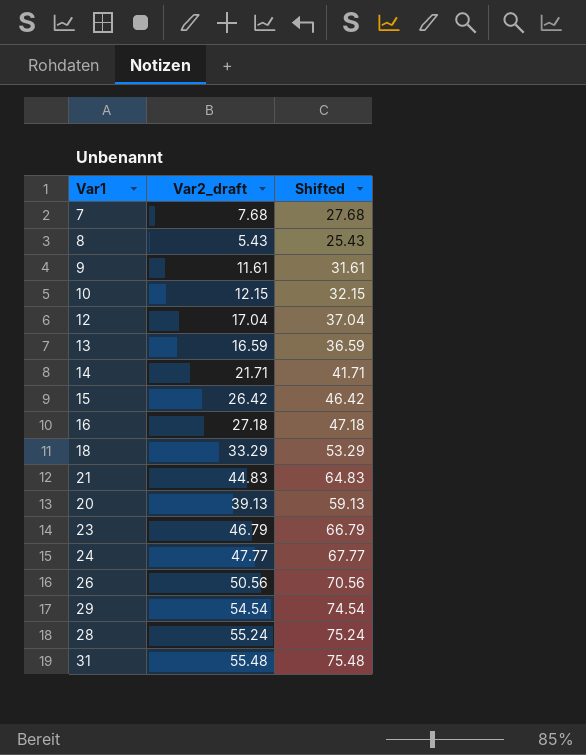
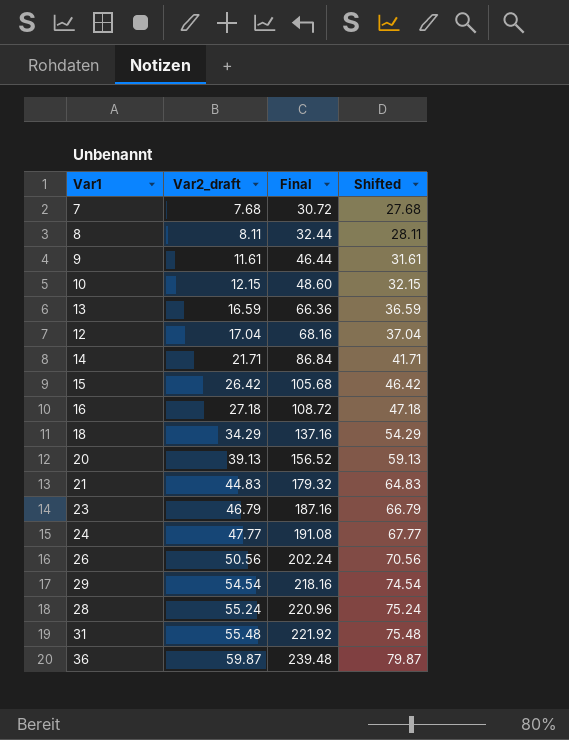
row order: none -> Var2_draft ascending
column Final | formula: none -> [Var2_draft] * 4
8 | Var2_draft: 5.43 -> 8.11
8 | Shifted: 25.43 -> 28.11
18 | Var2_draft: 33.29 -> 34.29
18 | Shifted: 53.29 -> 54.29
row 36: none -> 59.87 | 239.48 | 79.87

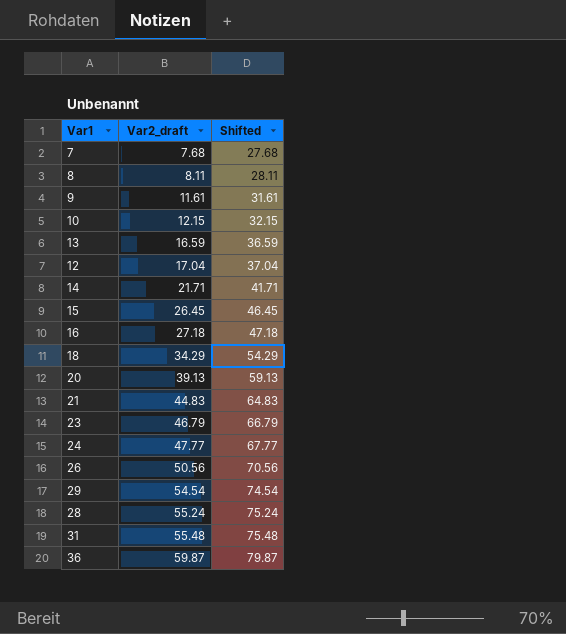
column Final | formula: [Var2_draft] * 4 -> none
15 | Var2_draft: 26.42 -> 26.45
15 | Shifted: 46.42 -> 46.45

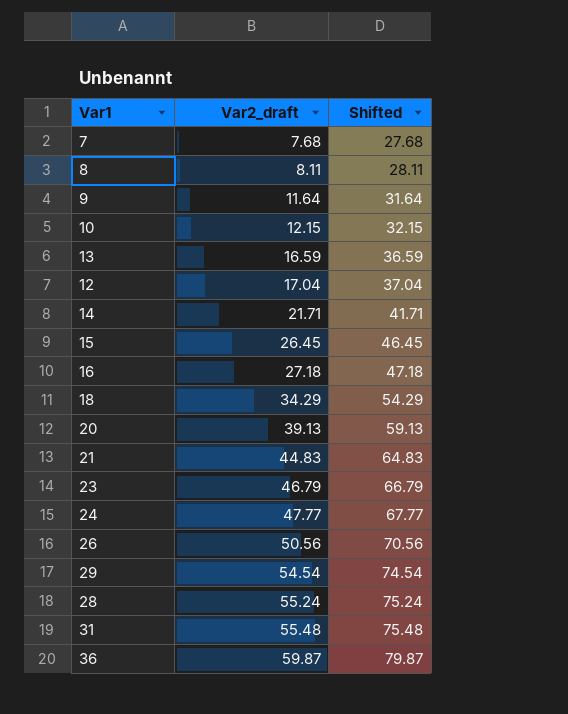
9 | Var2_draft: 11.61 -> 11.64
9 | Shifted: 31.61 -> 31.64

